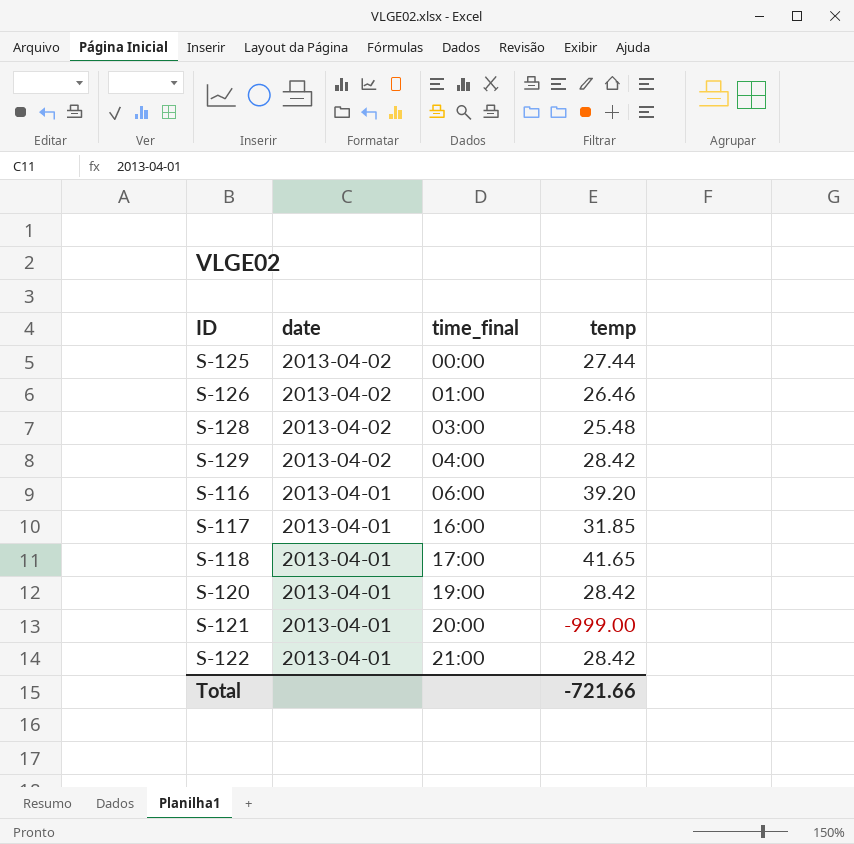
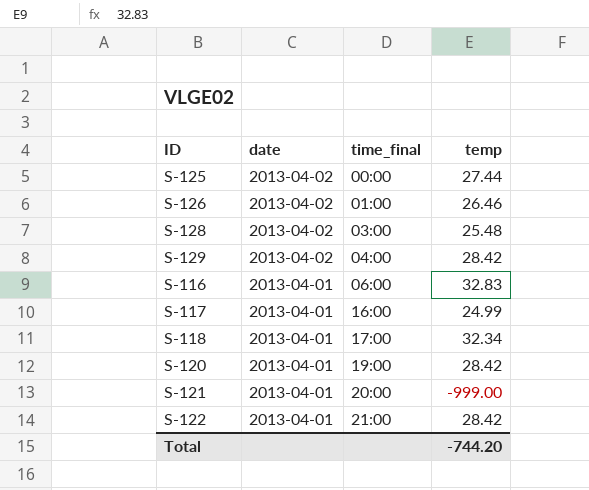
S-116 | temp: 39.20 -> 32.83
S-117 | temp: 31.85 -> 24.99
S-118 | temp: 41.65 -> 32.34
Total | temp: -721.66 -> -744.20

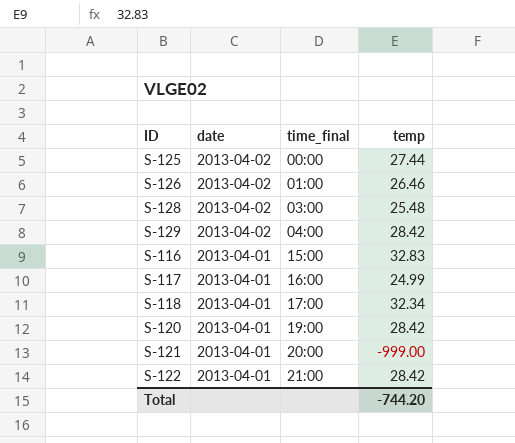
S-116 | time_final: 06:00 -> 15:00

